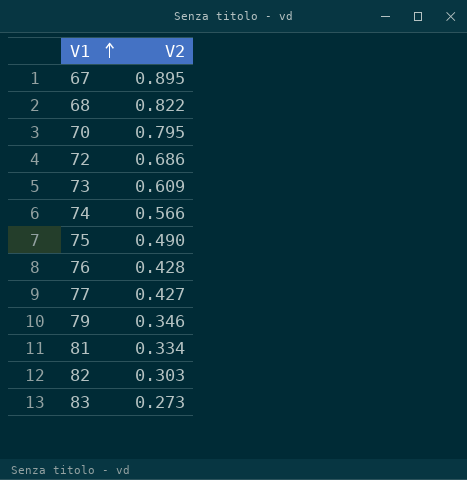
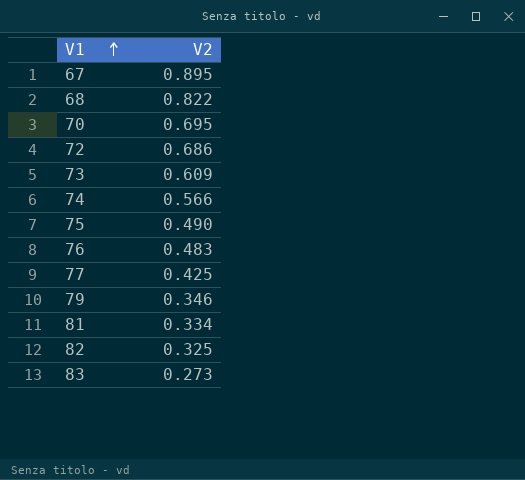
70 | V2: 0.795 -> 0.695
76 | V2: 0.428 -> 0.483
77 | V2: 0.427 -> 0.425
82 | V2: 0.303 -> 0.325

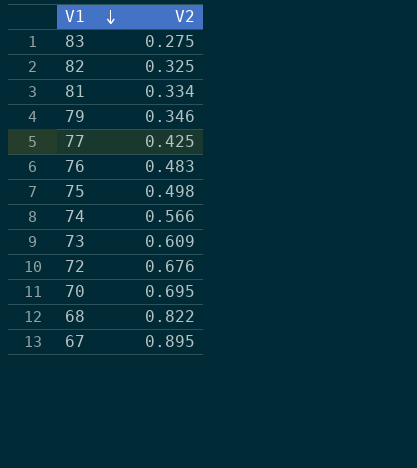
row order: V1 ascending -> V1 descending
83 | V2: 0.273 -> 0.275
75 | V2: 0.490 -> 0.498
72 | V2: 0.686 -> 0.676

